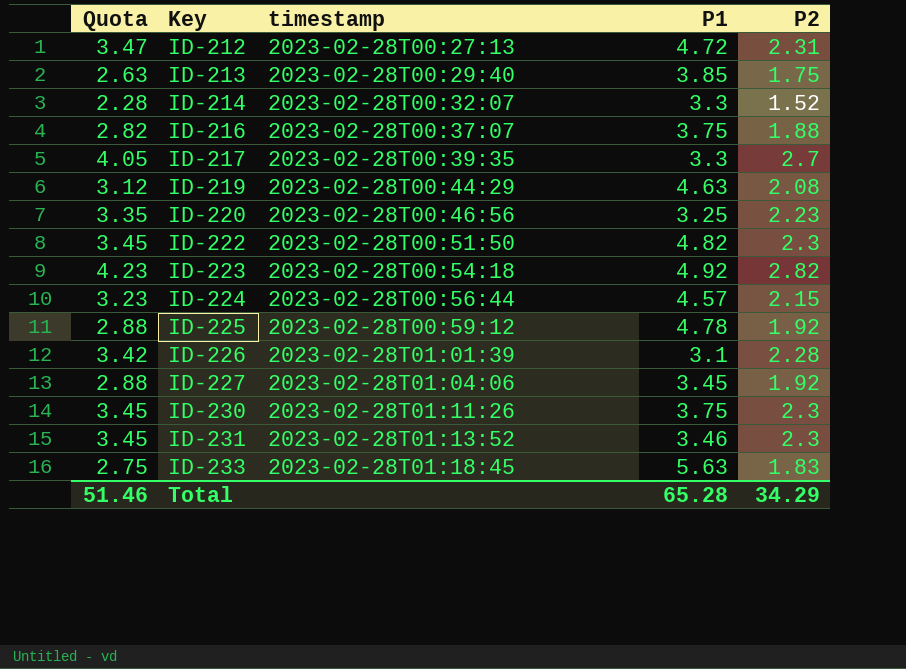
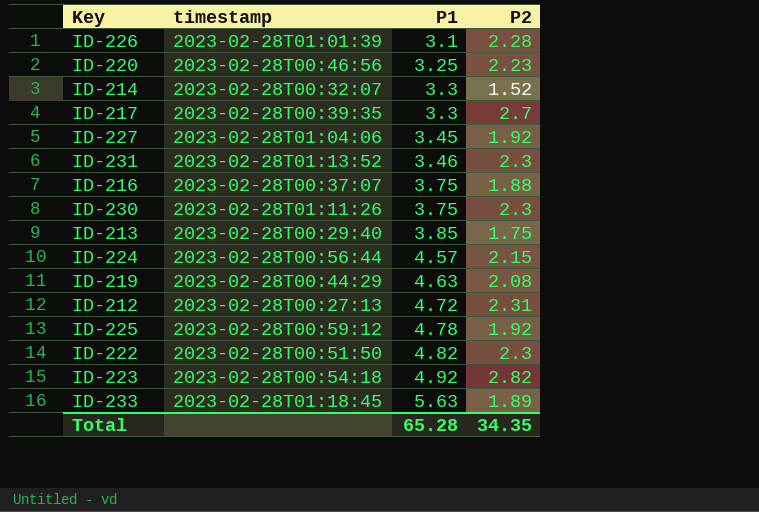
row order: Key ascending -> P1 ascending
column Quota | formula: [P2] * 1.5 -> none
ID-233 | P2: 1.83 -> 1.89
Total | P2: 34.29 -> 34.35

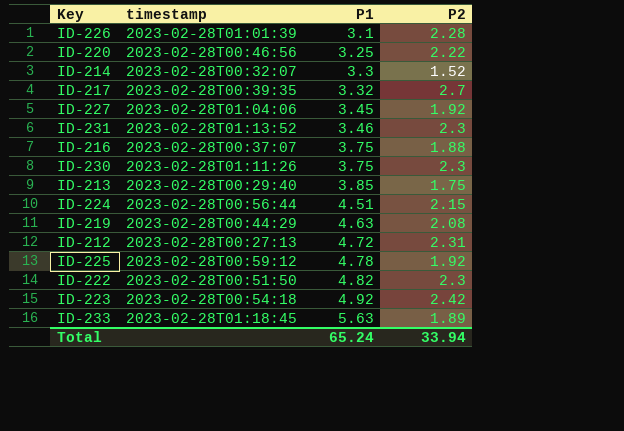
ID-220 | P2: 2.23 -> 2.22
ID-217 | P1: 3.3 -> 3.32
ID-224 | P1: 4.57 -> 4.51
ID-223 | P2: 2.82 -> 2.42
Total | P1: 65.28 -> 65.24
Total | P2: 34.35 -> 33.94

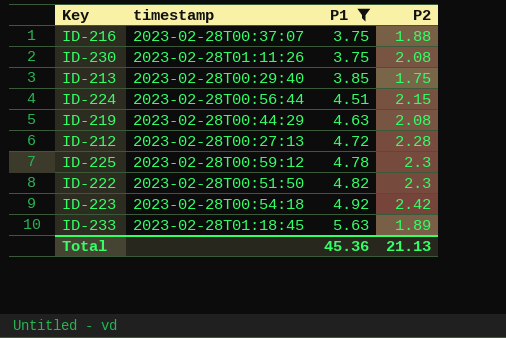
filter: none -> P1 >= 3.75
ID-230 | P2: 2.3 -> 2.08
ID-212 | P2: 2.31 -> 2.28
ID-225 | P2: 1.92 -> 2.3
Total | P1: 65.24 -> 45.36
Total | P2: 33.94 -> 21.13

